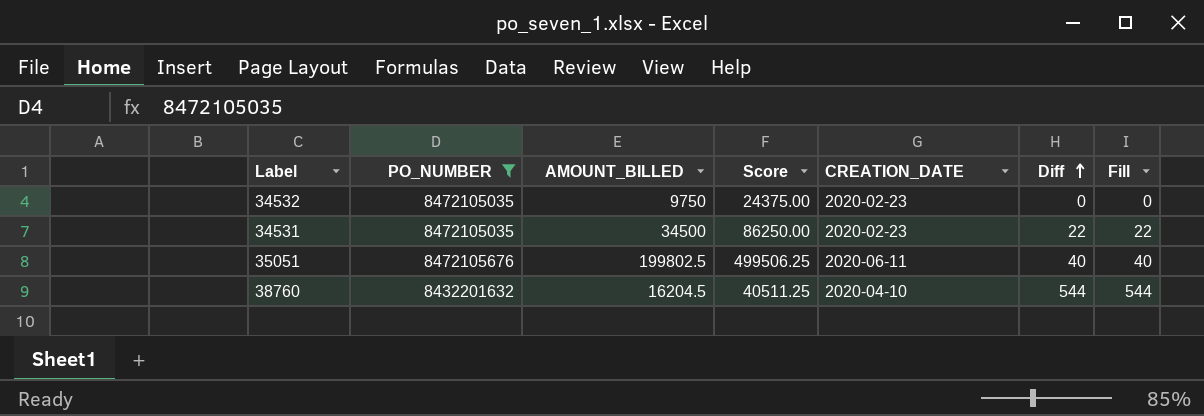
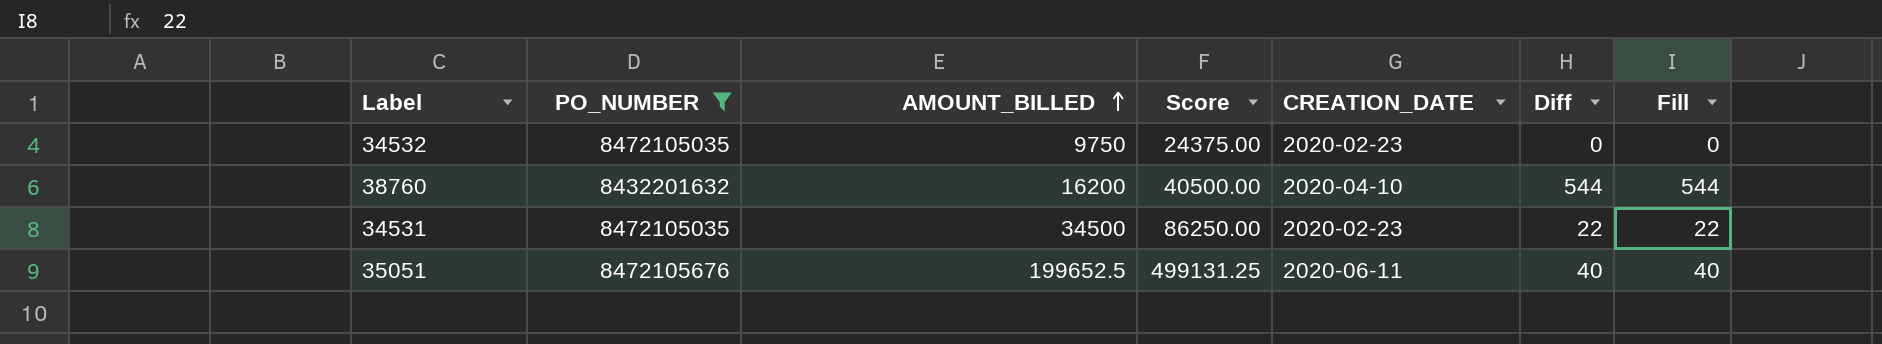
row order: Diff ascending -> AMOUNT_BILLED ascending
38760 | AMOUNT_BILLED: 16204.5 -> 16200
38760 | Score: 40511.25 -> 40500.00
35051 | AMOUNT_BILLED: 199802.5 -> 199652.5
35051 | Score: 499506.25 -> 499131.25

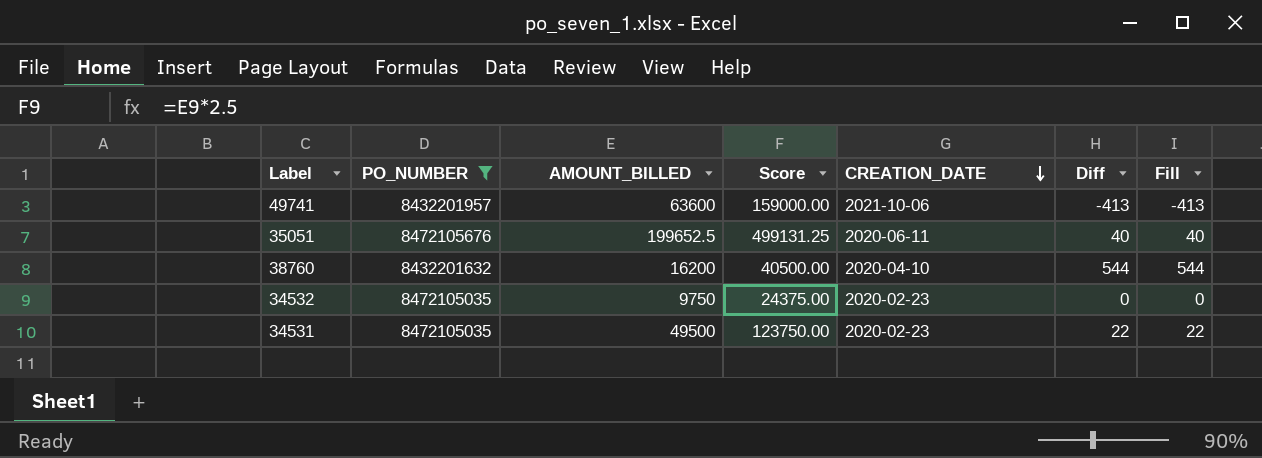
row order: AMOUNT_BILLED ascending -> CREATION_DATE descending
row 49741: none -> 8432201957 | 63600 | 159000.00 | 2021-10-06 | -413 | -413
34531 | AMOUNT_BILLED: 34500 -> 49500
34531 | Score: 86250.00 -> 123750.00

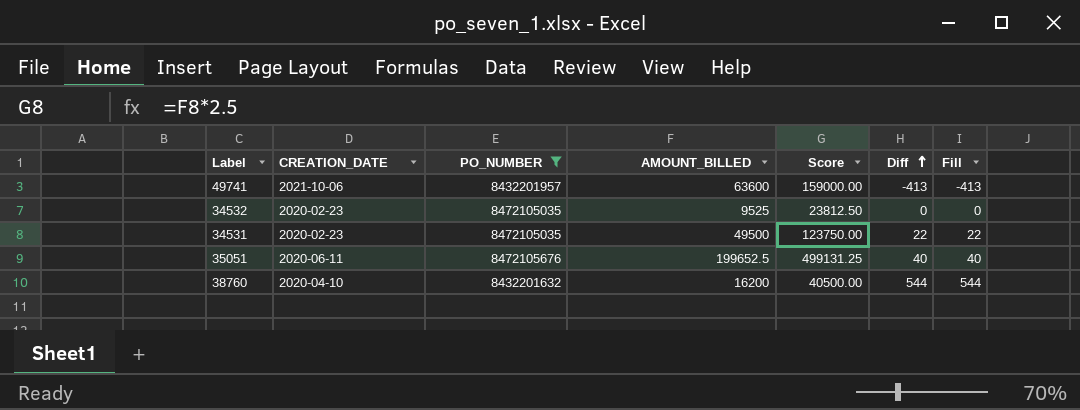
row order: CREATION_DATE descending -> Diff ascending
column CREATION_DATE | position: 5 -> 2
34532 | AMOUNT_BILLED: 9750 -> 9525
34532 | Score: 24375.00 -> 23812.50

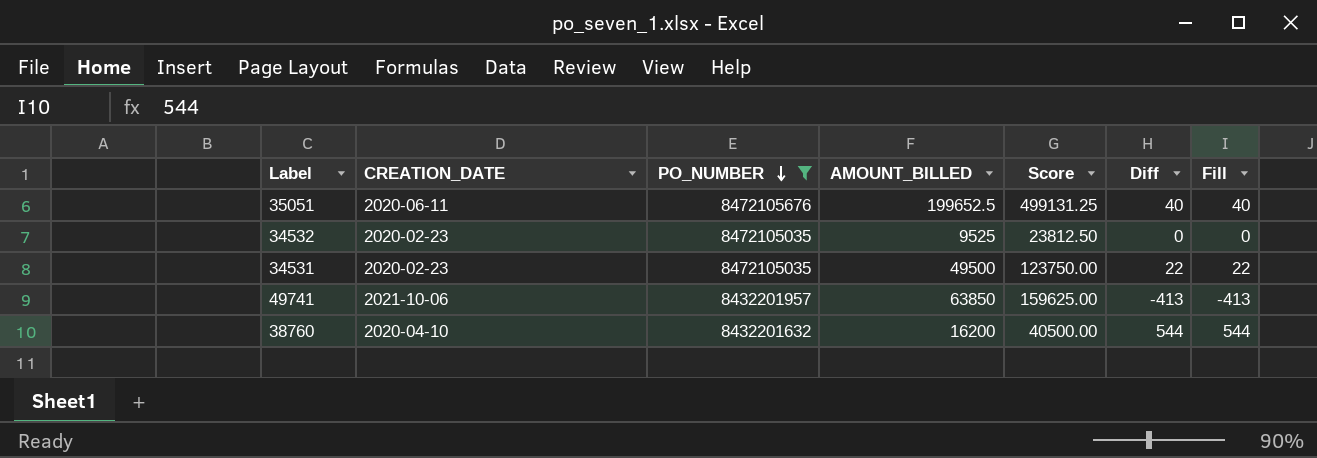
row order: Diff ascending -> PO_NUMBER descending
49741 | AMOUNT_BILLED: 63600 -> 63850
49741 | Score: 159000.00 -> 159625.00

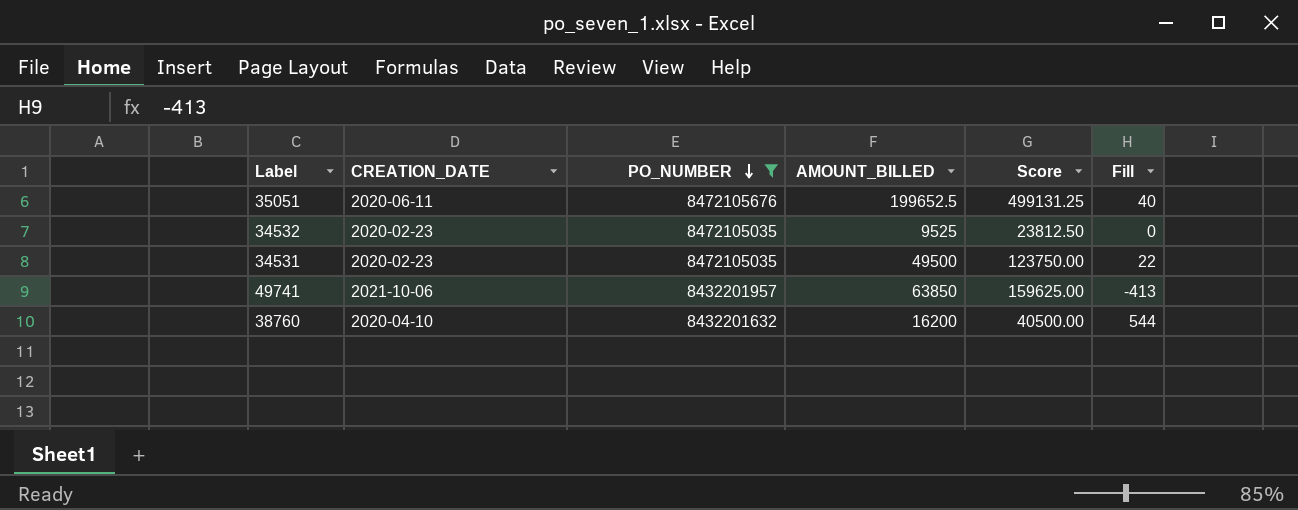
column Diff | position: 6 -> none

